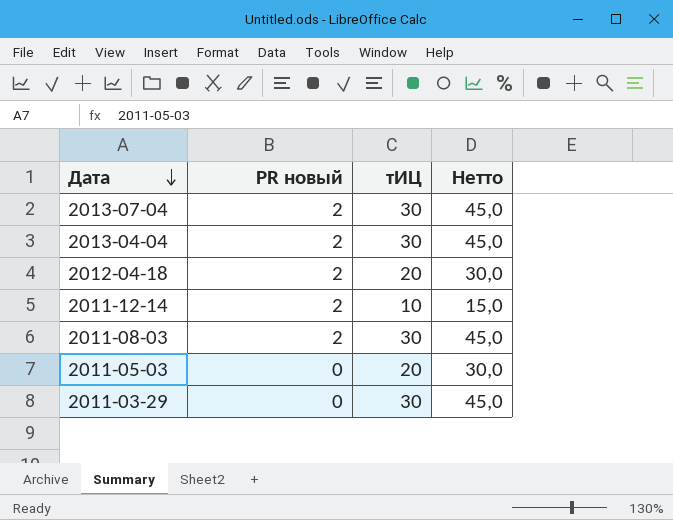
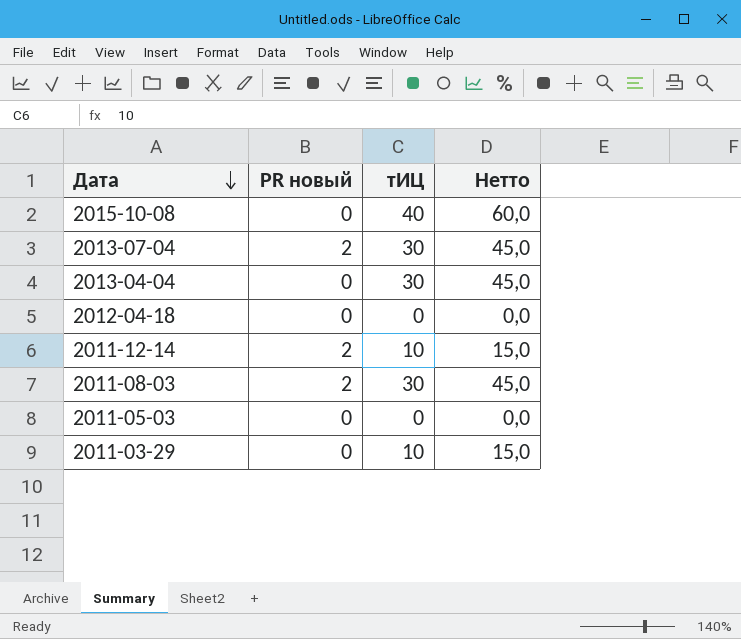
row 2015-10-08: none -> 0 | 40 | 60,0
2013-04-04 | PR новый: 2 -> 0
2012-04-18 | PR новый: 2 -> 0
2012-04-18 | тИЦ: 20 -> 0
2012-04-18 | Нетто: 30,0 -> 0,0
2011-05-03 | тИЦ: 20 -> 0
2011-05-03 | Нетто: 30,0 -> 0,0
2011-03-29 | тИЦ: 30 -> 10
2011-03-29 | Нетто: 45,0 -> 15,0

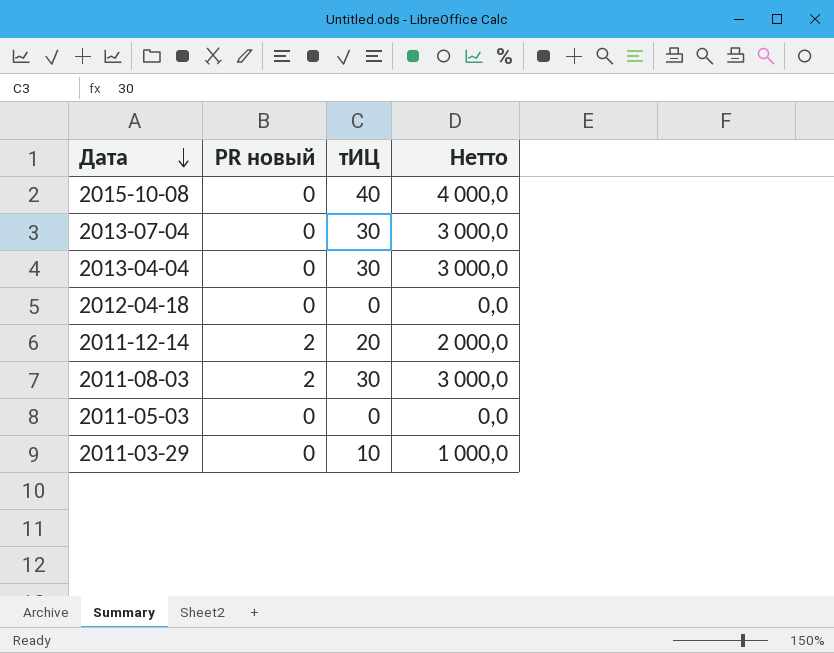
column Нетто | formula: [тИЦ] * 1,5 -> [тИЦ] * 100
2013-07-04 | PR новый: 2 -> 0
2011-12-14 | тИЦ: 10 -> 20

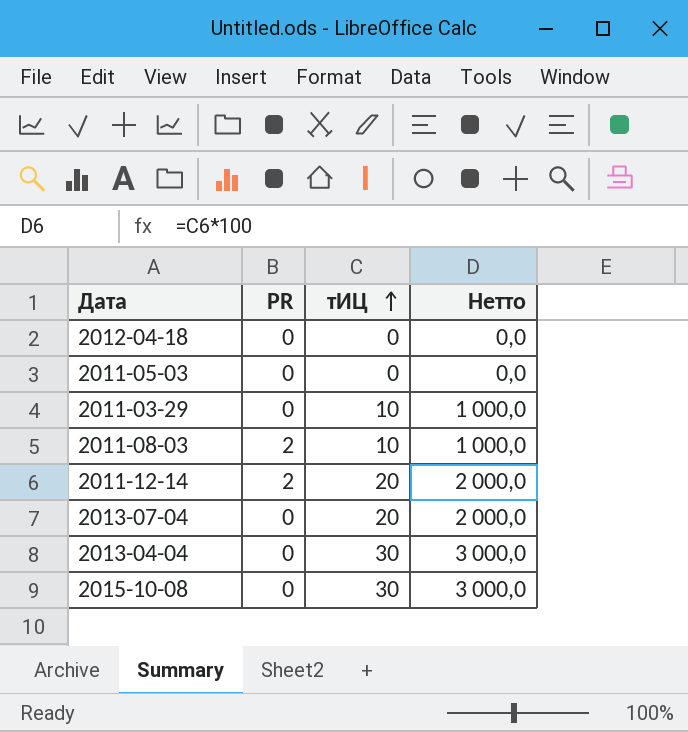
row order: Дата descending -> тИЦ ascending
column name: PR новый -> PR
2011-08-03 | тИЦ: 30 -> 10
2011-08-03 | Нетто: 3 000,0 -> 1 000,0
2013-07-04 | тИЦ: 30 -> 20
2013-07-04 | Нетто: 3 000,0 -> 2 000,0
2015-10-08 | тИЦ: 40 -> 30
2015-10-08 | Нетто: 4 000,0 -> 3 000,0

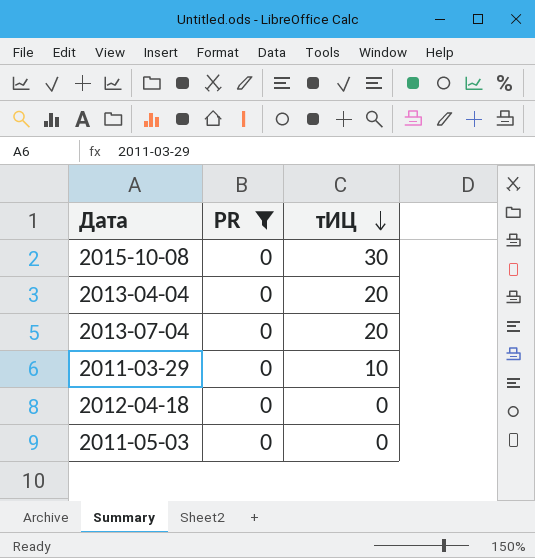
filter: none -> PR = 0
row order: тИЦ ascending -> тИЦ descending
column Нетто | formula: [тИЦ] * 100 -> none
2013-04-04 | тИЦ: 30 -> 20

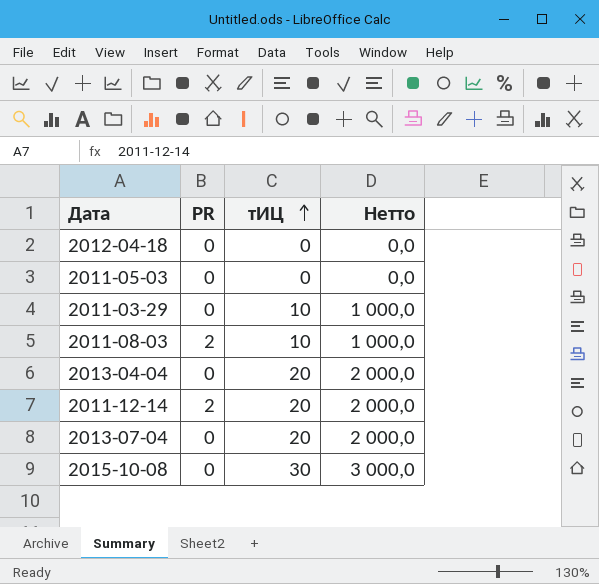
filter: PR = 0 -> none
row order: тИЦ descending -> тИЦ ascending
column Нетто | formula: none -> [тИЦ] * 100

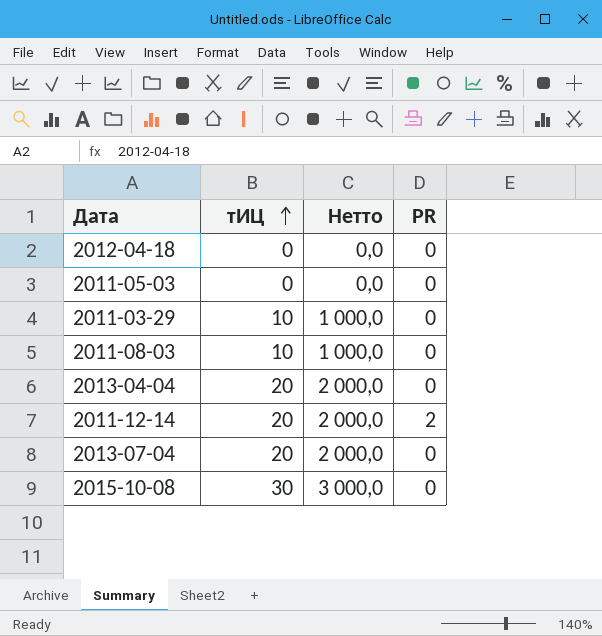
column PR | position: 2 -> 4
2011-08-03 | PR: 2 -> 0

